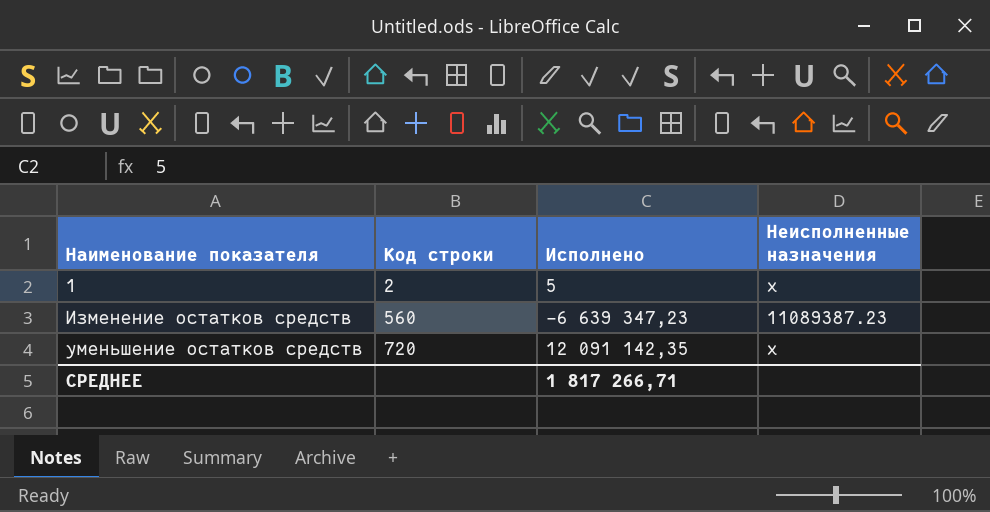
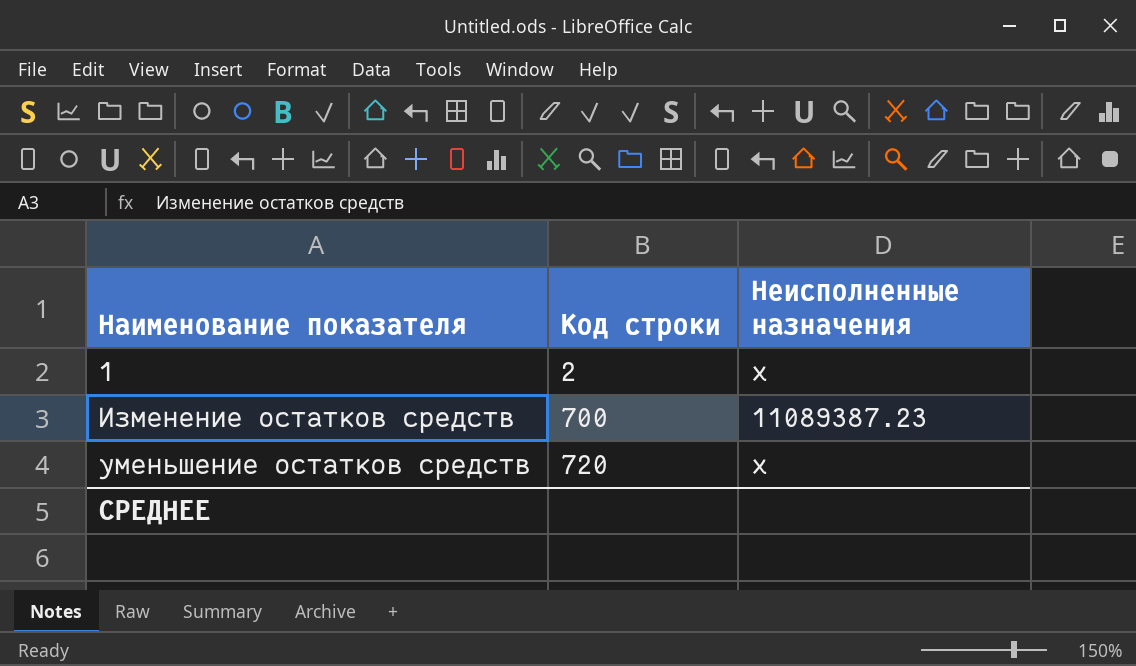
column Исполнено | position: 3 -> none
Изменение остатков средств | Код строки: 560 -> 700

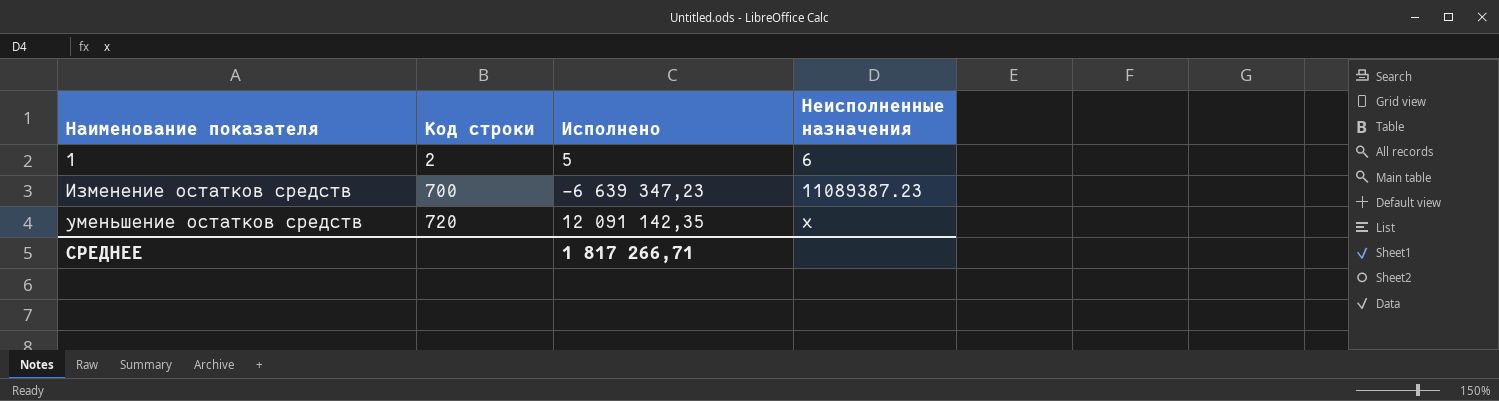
column Исполнено | position: none -> 3
1 | Неисполненные назначения: x -> 6

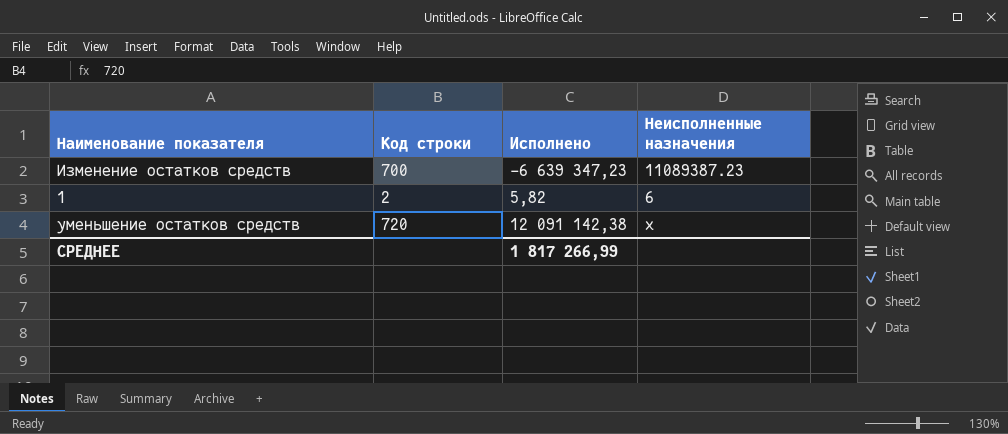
row order: Наименование показателя ascending -> Исполнено ascending
1 | Исполнено: 5 -> 5,82
уменьшение остатков средств | Исполнено: 12 091 142,35 -> 12 091 142,38
СРЕДНЕЕ | Исполнено: 1 817 266,71 -> 1 817 266,99

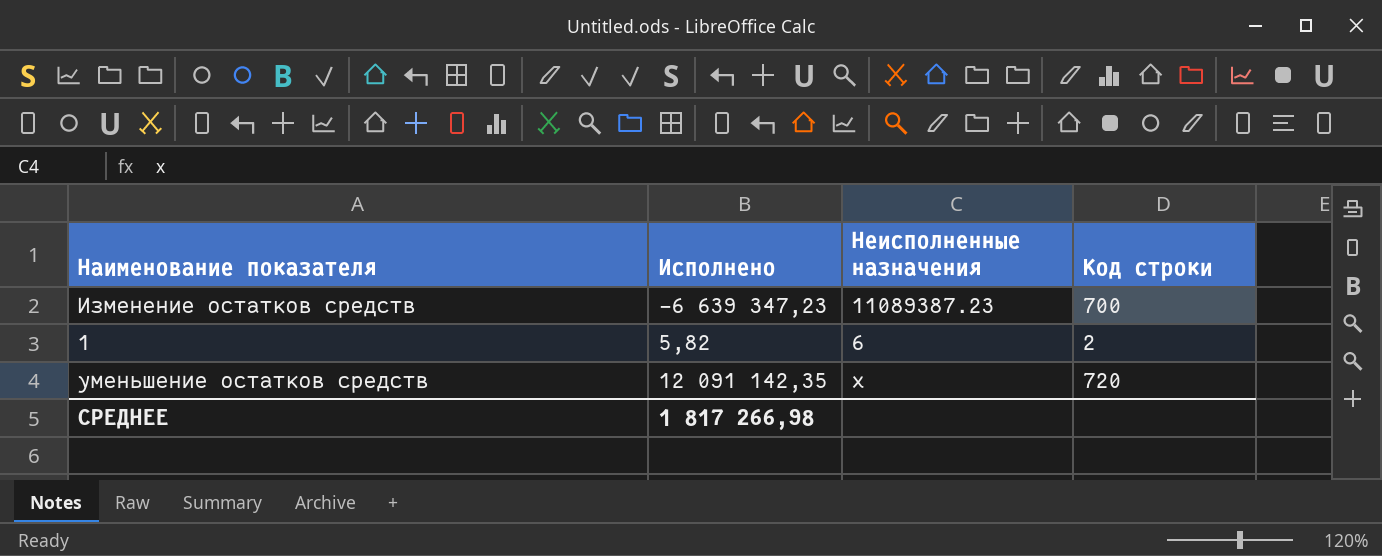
column Код строки | position: 2 -> 4
уменьшение остатков средств | Исполнено: 12 091 142,38 -> 12 091 142,35
СРЕДНЕЕ | Исполнено: 1 817 266,99 -> 1 817 266,98

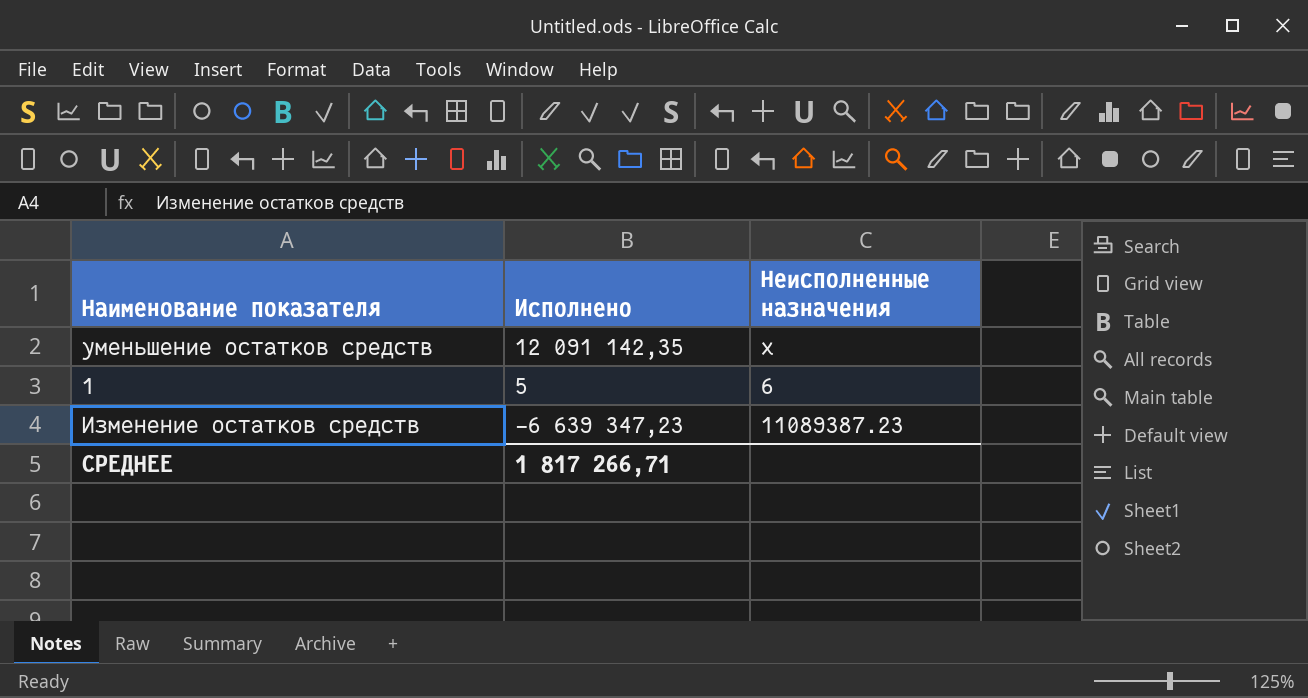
row order: Исполнено ascending -> Исполнено descending
column Код строки | position: 4 -> none
1 | Исполнено: 5,82 -> 5
СРЕДНЕЕ | Исполнено: 1 817 266,98 -> 1 817 266,71

